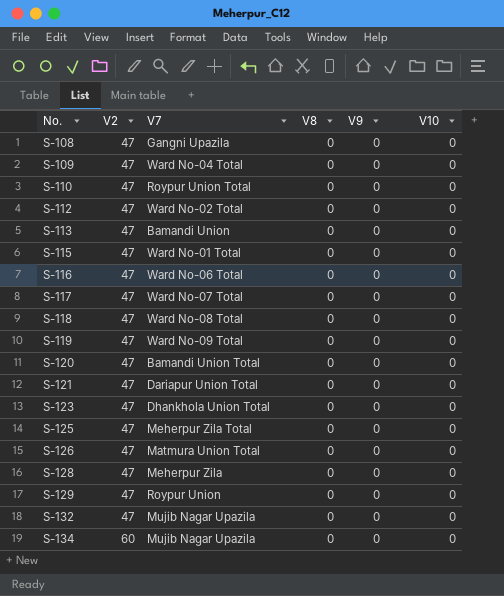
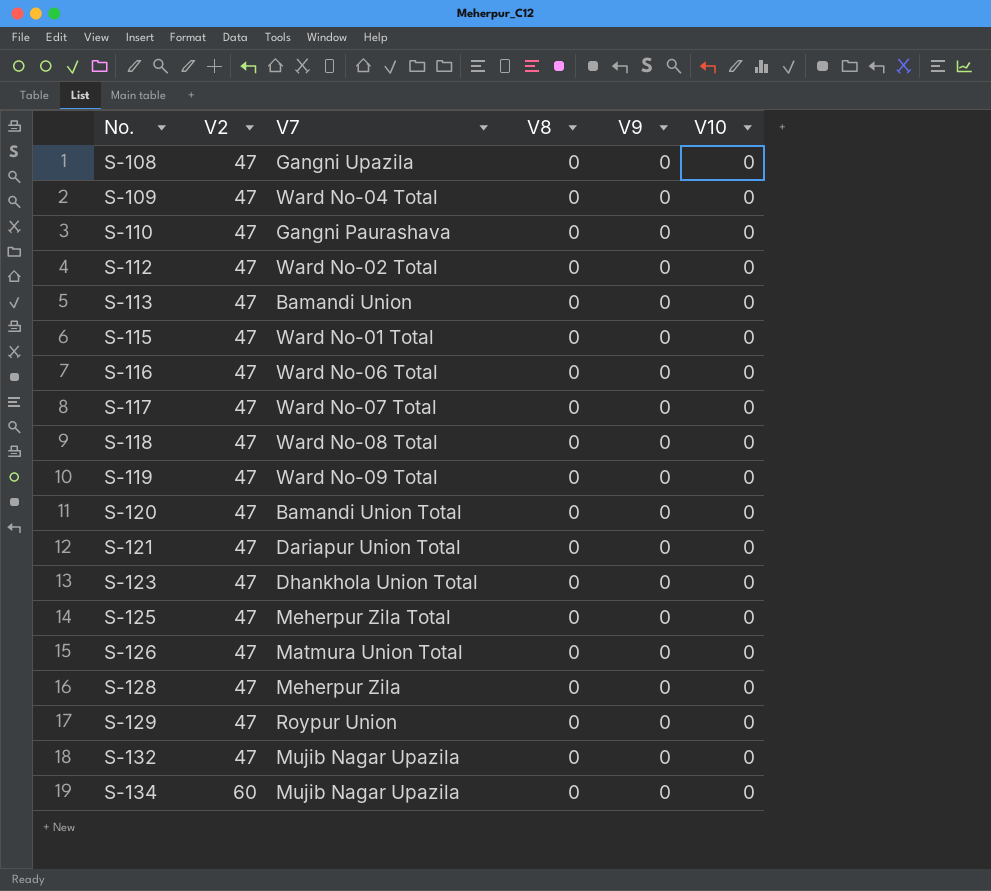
S-110 | V7: Roypur Union Total -> Gangni Paurashava

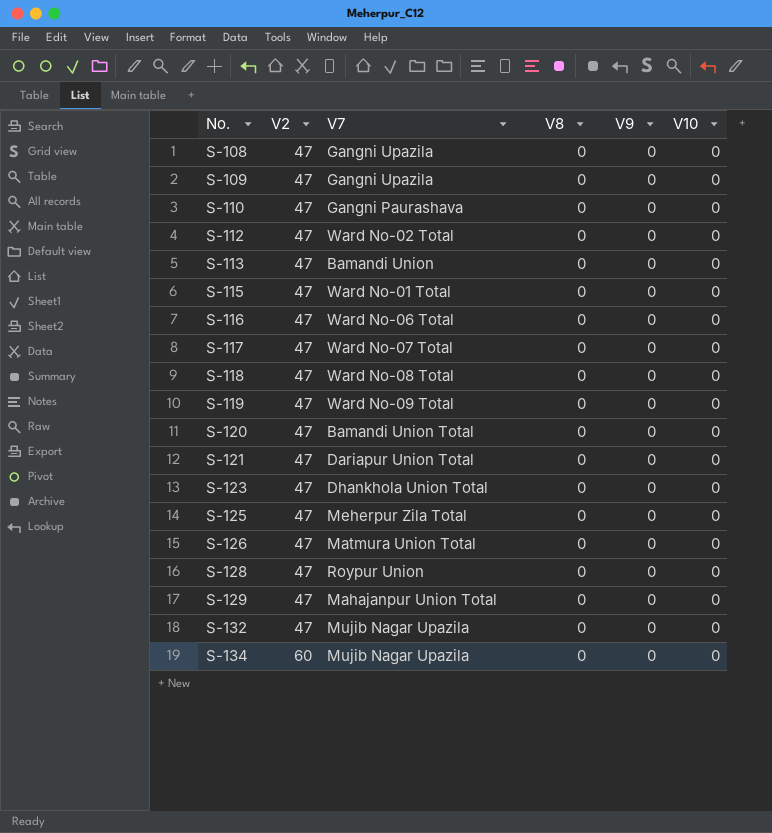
S-109 | V7: Ward No-04 Total -> Gangni Upazila
S-128 | V7: Meherpur Zila -> Roypur Union
S-129 | V7: Roypur Union -> Mahajanpur Union Total

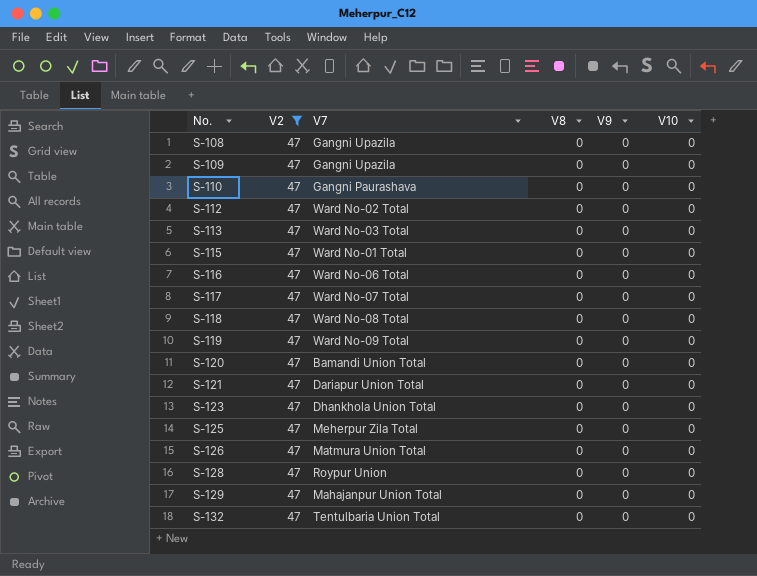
filter: none -> V2 = 47
S-113 | V7: Bamandi Union -> Ward No-03 Total
S-132 | V7: Mujib Nagar Upazila -> Tentulbaria Union Total

